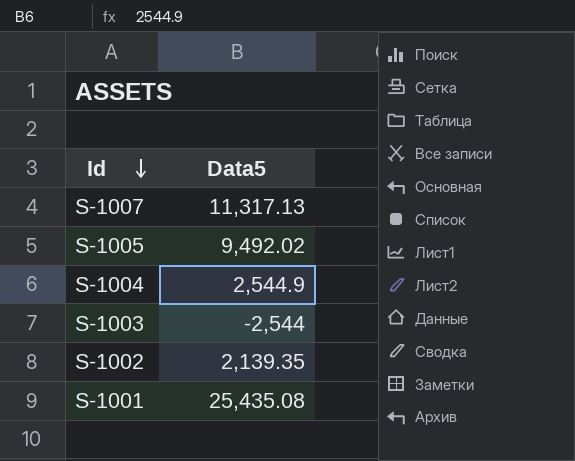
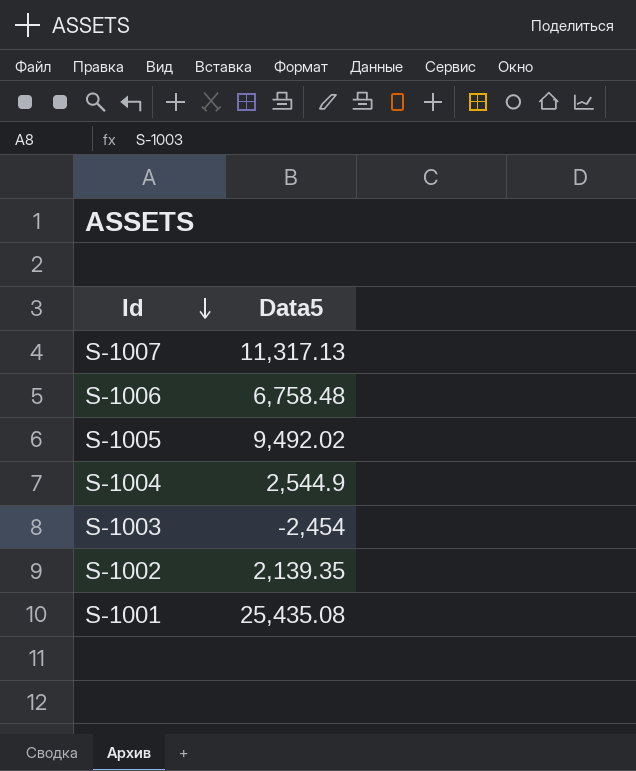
row S-1006: none -> 6,758.48
S-1003 | Data5: -2,544 -> -2,454

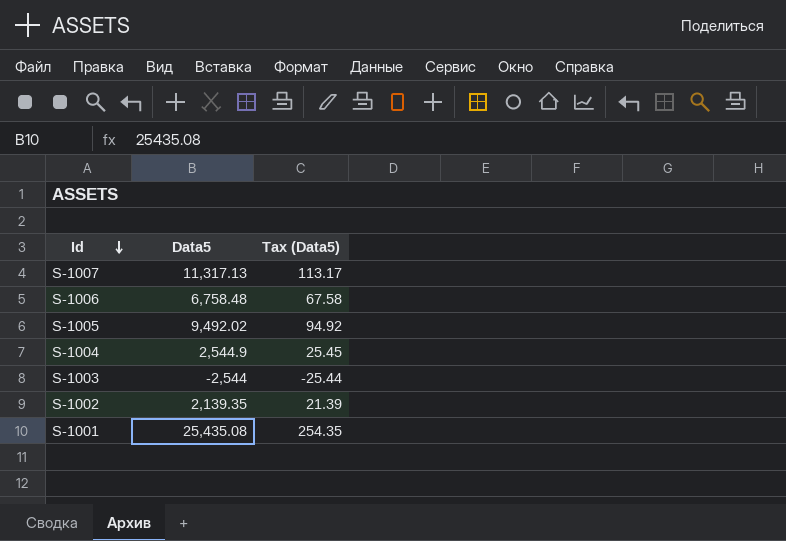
column Tax (Data5) | formula: none -> [Data5] * 0.01
S-1003 | Data5: -2,454 -> -2,544

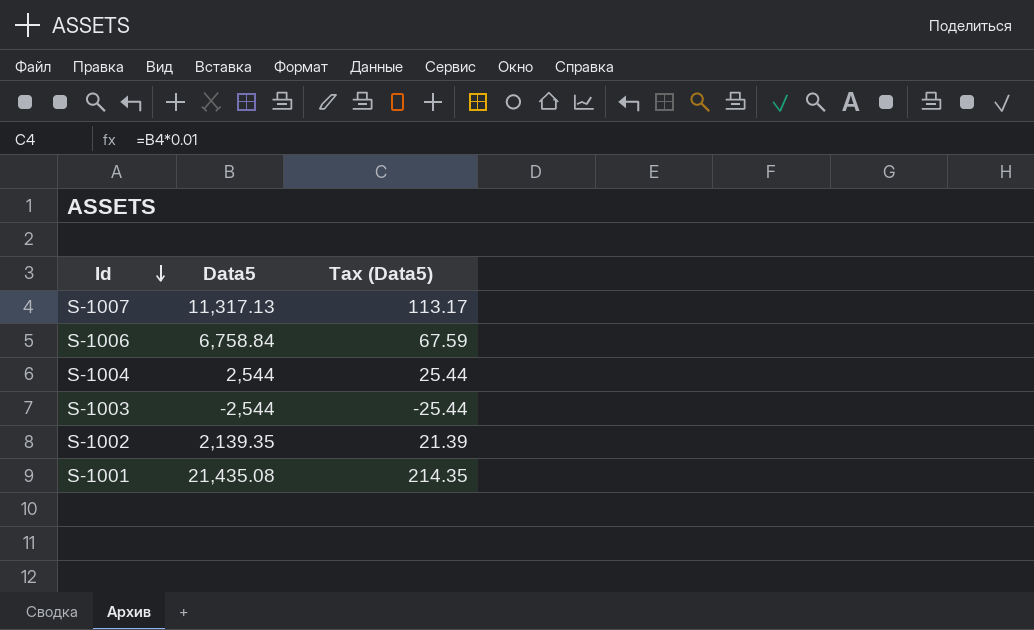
row S-1005: 9,492.02 | 94.92 -> none
S-1006 | Data5: 6,758.48 -> 6,758.84
S-1006 | Tax (Data5): 67.58 -> 67.59
S-1004 | Data5: 2,544.9 -> 2,544
S-1004 | Tax (Data5): 25.45 -> 25.44
S-1001 | Data5: 25,435.08 -> 21,435.08
S-1001 | Tax (Data5): 254.35 -> 214.35

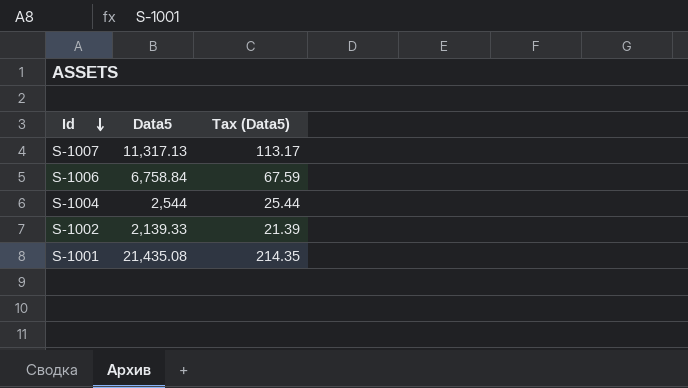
row S-1003: -2,544 | -25.44 -> none
S-1002 | Data5: 2,139.35 -> 2,139.33

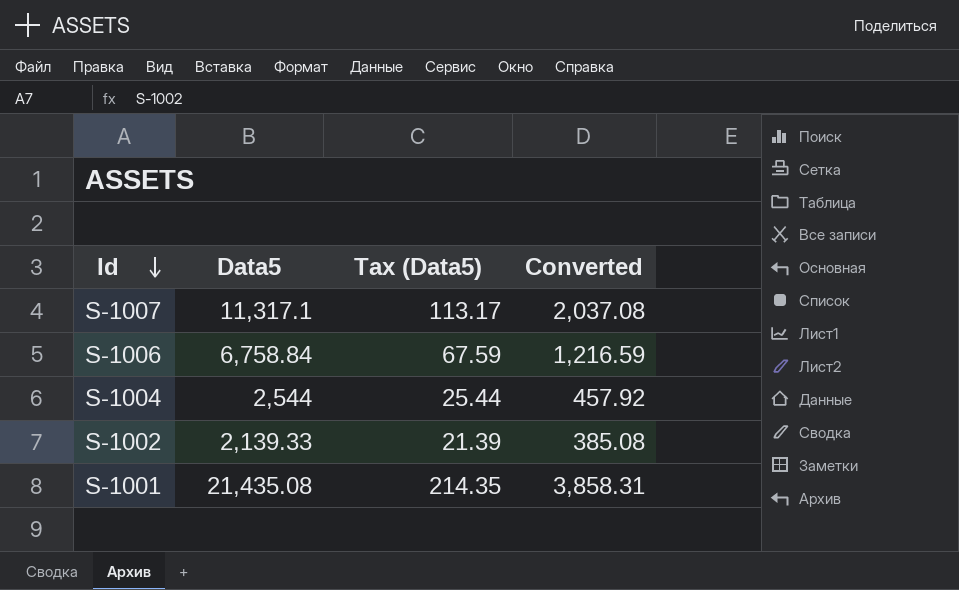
column Converted | formula: none -> [Data5] * 0.18
S-1007 | Data5: 11,317.13 -> 11,317.1

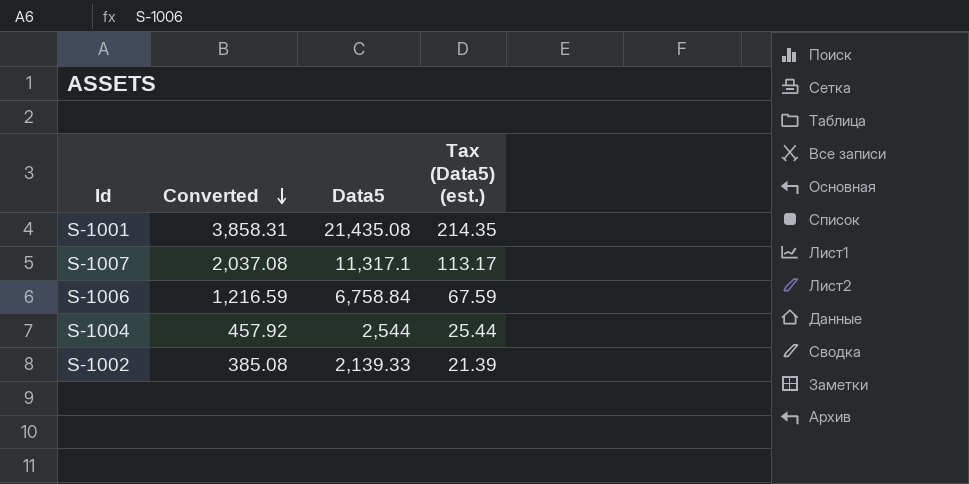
row order: Id descending -> Converted descending
column Converted | position: 4 -> 2
column name: Tax (Data5) -> Tax (Data5) (est.)

